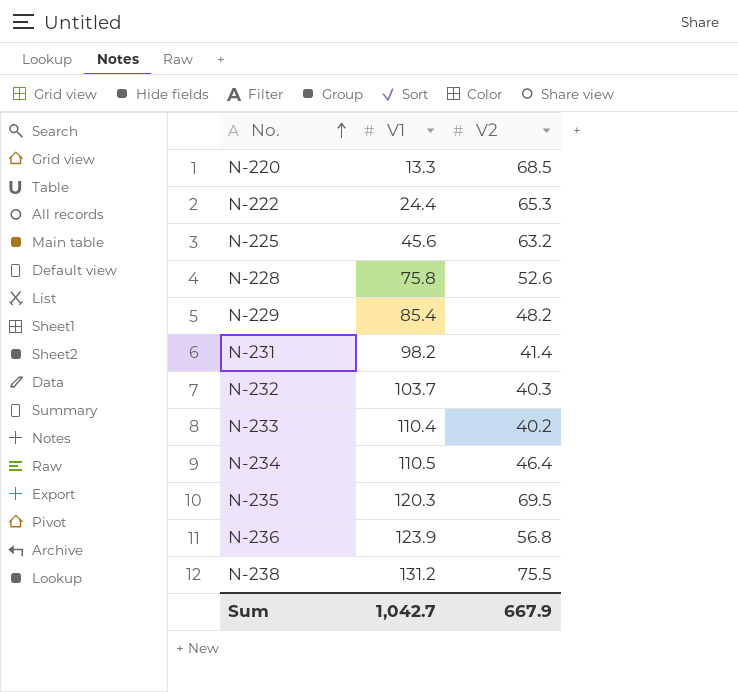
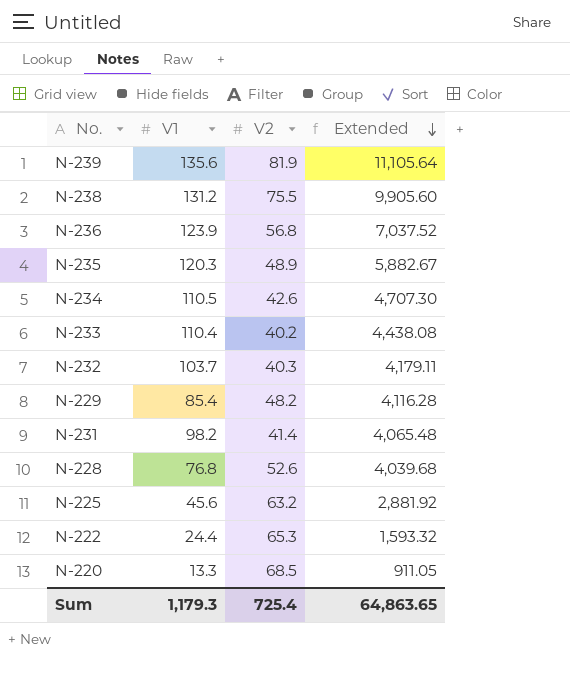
row order: No. ascending -> Extended descending
column Extended | formula: none -> [V1] * [V2]
row N-239: none -> 135.6 | 81.9 | 11,105.64
N-235 | V2: 69.5 -> 48.9
N-234 | V2: 46.4 -> 42.6
N-228 | V1: 75.8 -> 76.8
Sum | V1: 1,042.7 -> 1,179.3
Sum | V2: 667.9 -> 725.4

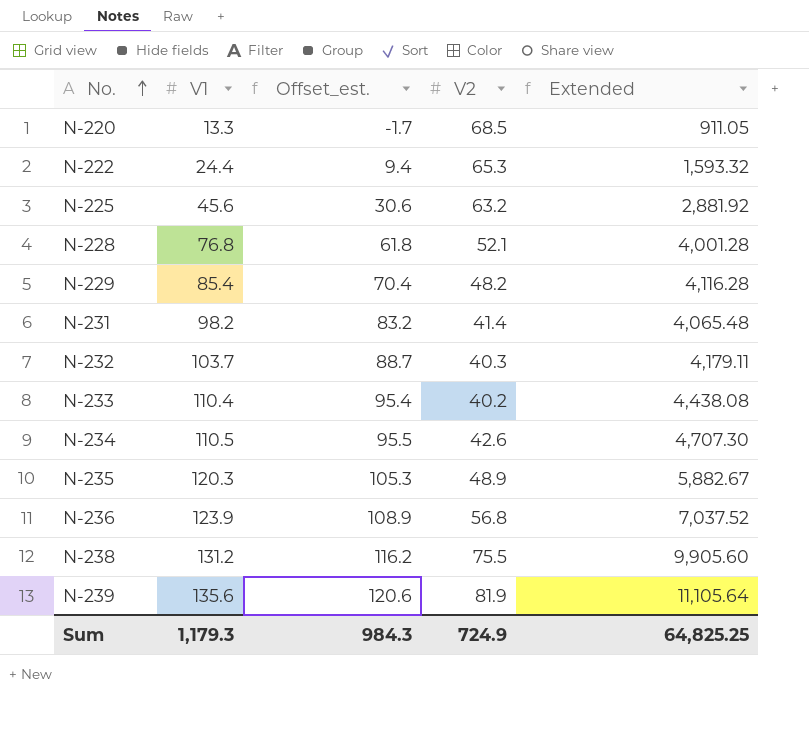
row order: Extended descending -> No. ascending
column Offset_est. | formula: none -> [V1] - 15
N-228 | V2: 52.6 -> 52.1
N-228 | Extended: 4,039.68 -> 4,001.28
Sum | V2: 725.4 -> 724.9
Sum | Extended: 64,863.65 -> 64,825.25

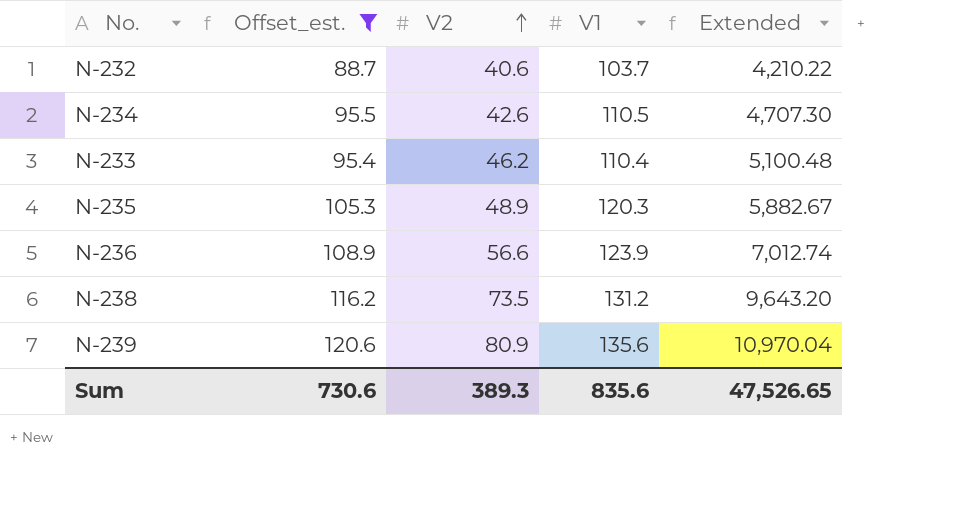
filter: none -> Offset_est. >= 88.7
row order: No. ascending -> V2 ascending
column V1 | position: 2 -> 4
N-232 | V2: 40.3 -> 40.6
N-232 | Extended: 4,179.11 -> 4,210.22
N-233 | V2: 40.2 -> 46.2
N-233 | Extended: 4,438.08 -> 5,100.48
N-236 | V2: 56.8 -> 56.6
N-236 | Extended: 7,037.52 -> 7,012.74
N-238 | V2: 75.5 -> 73.5
N-238 | Extended: 9,905.60 -> 9,643.20
N-239 | V2: 81.9 -> 80.9
N-239 | Extended: 11,105.64 -> 10,970.04
Sum | Offset_est.: 984.3 -> 730.6
Sum | V2: 724.9 -> 389.3
Sum | V1: 1,179.3 -> 835.6
Sum | Extended: 64,825.25 -> 47,526.65

